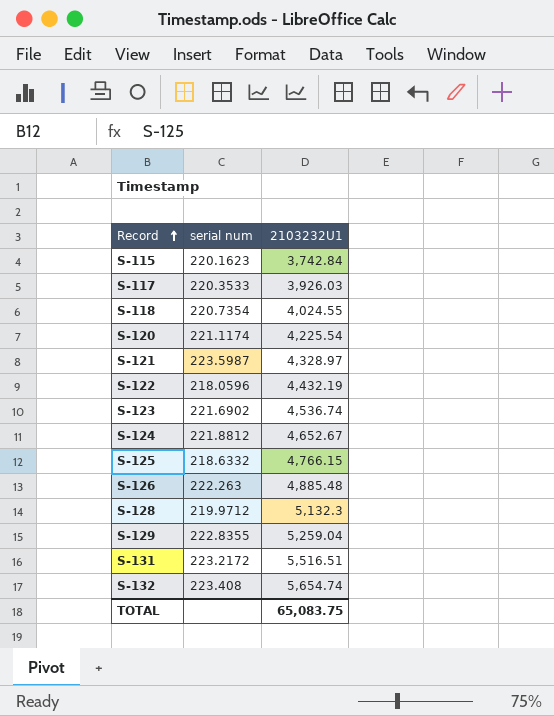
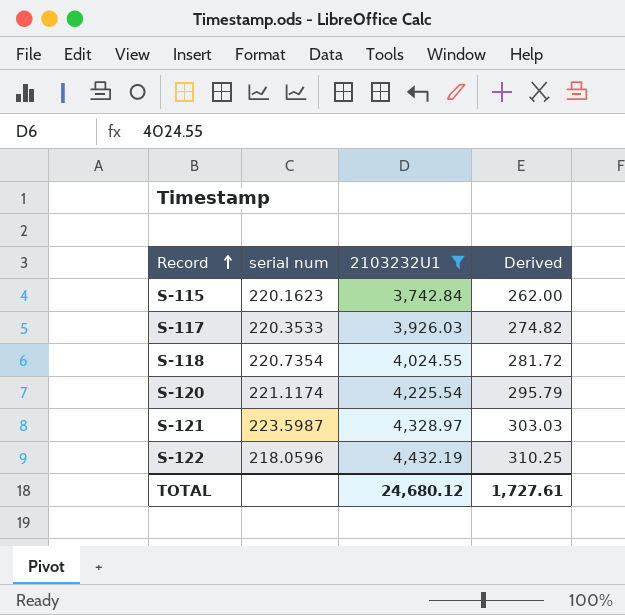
filter: none -> 2103232U1 <= 4,432.19
column Derived | formula: none -> [2103232U1] * 0.07
TOTAL | 2103232U1: 65,083.75 -> 24,680.12

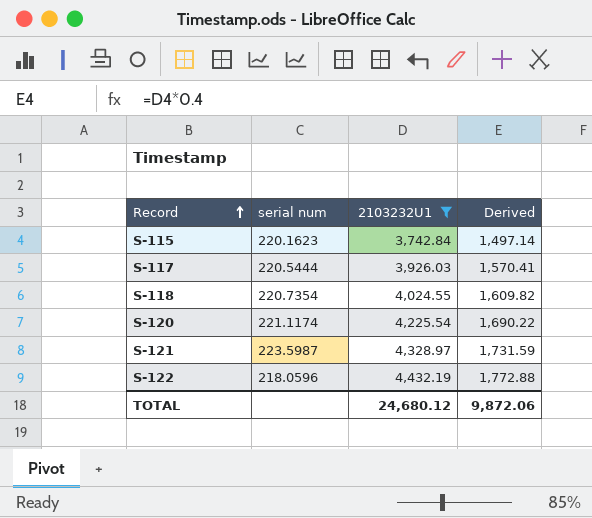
column Derived | formula: [2103232U1] * 0.07 -> [2103232U1] * 0.4
S-117 | serial num: 220.3533 -> 220.5444
TOTAL | Derived: 1,727.61 -> 9,872.06

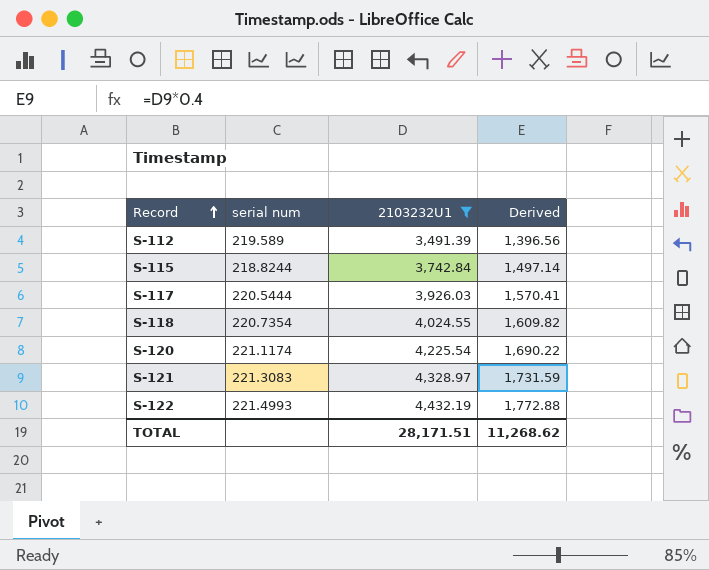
row S-112: none -> 219.589 | 3,491.39 | 1,396.56
S-115 | serial num: 220.1623 -> 218.8244
S-121 | serial num: 223.5987 -> 221.3083
S-122 | serial num: 218.0596 -> 221.4993
TOTAL | 2103232U1: 24,680.12 -> 28,171.51
TOTAL | Derived: 9,872.06 -> 11,268.62

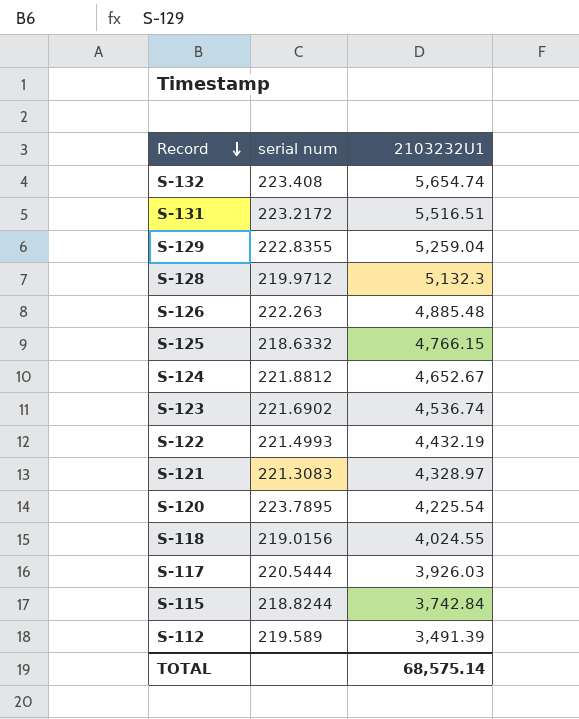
filter: 2103232U1 <= 4,432.19 -> none
row order: Record ascending -> Record descending
column Derived | formula: [2103232U1] * 0.4 -> none
S-120 | serial num: 221.1174 -> 223.7895
S-118 | serial num: 220.7354 -> 219.0156
TOTAL | 2103232U1: 28,171.51 -> 68,575.14

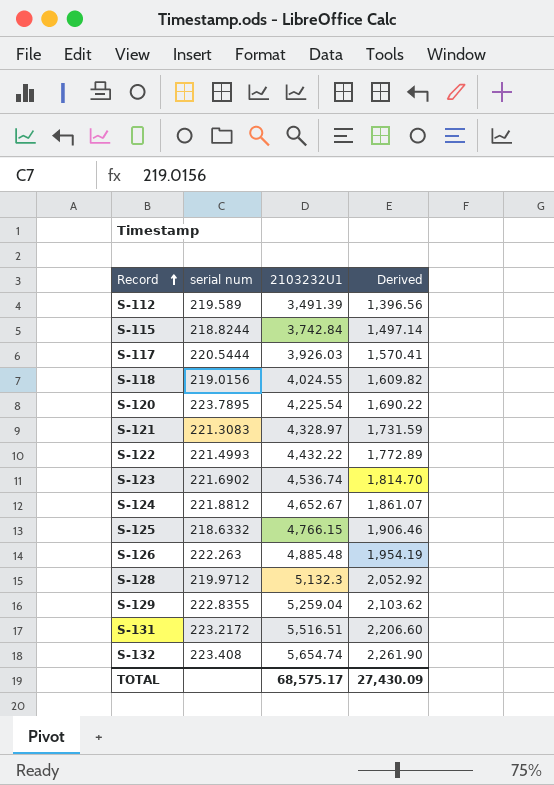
row order: Record descending -> Record ascending
column Derived | formula: none -> [2103232U1] * 0.4
S-122 | 2103232U1: 4,432.19 -> 4,432.22
TOTAL | 2103232U1: 68,575.14 -> 68,575.17

